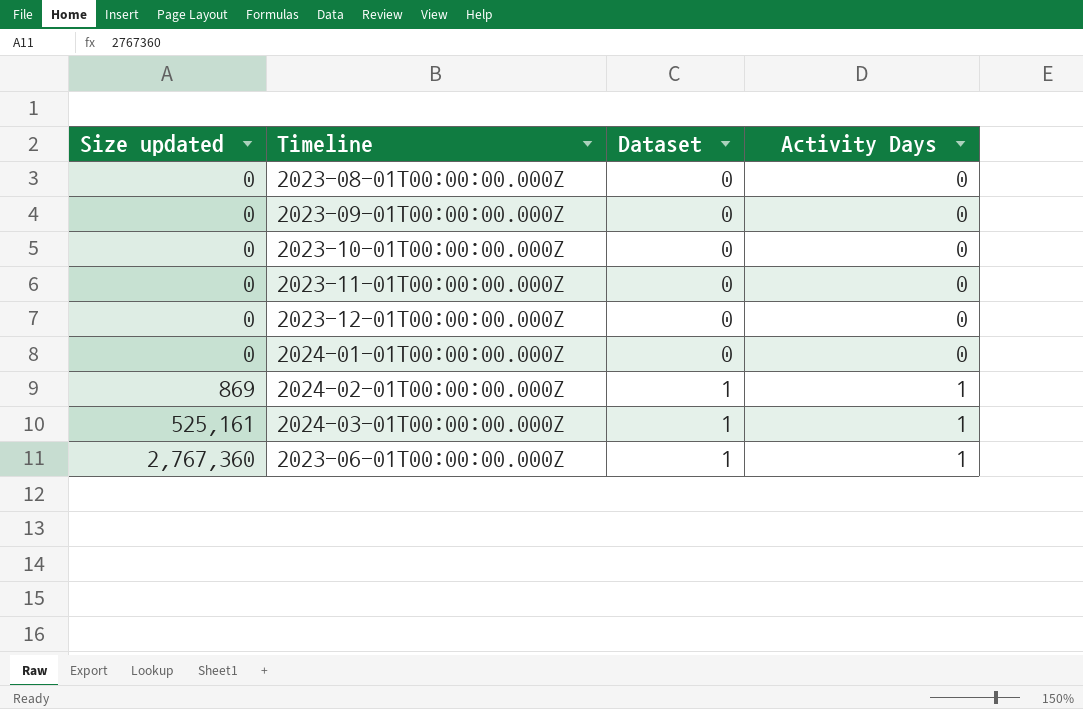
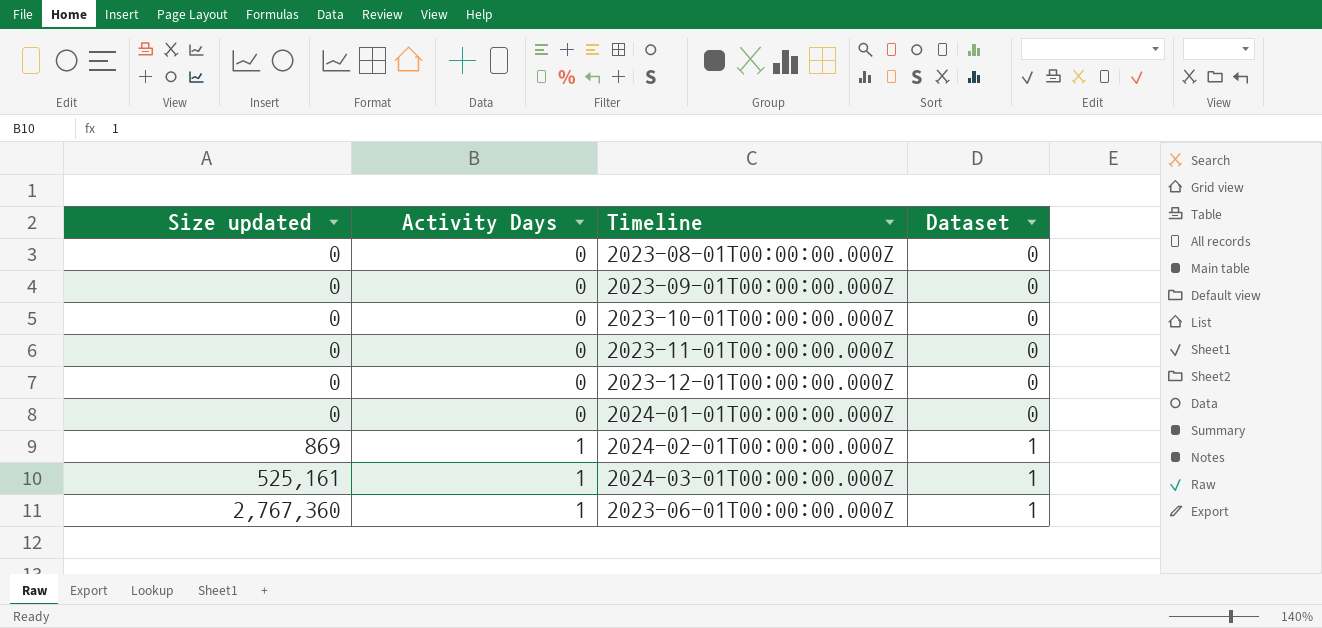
column Activity Days | position: 4 -> 2

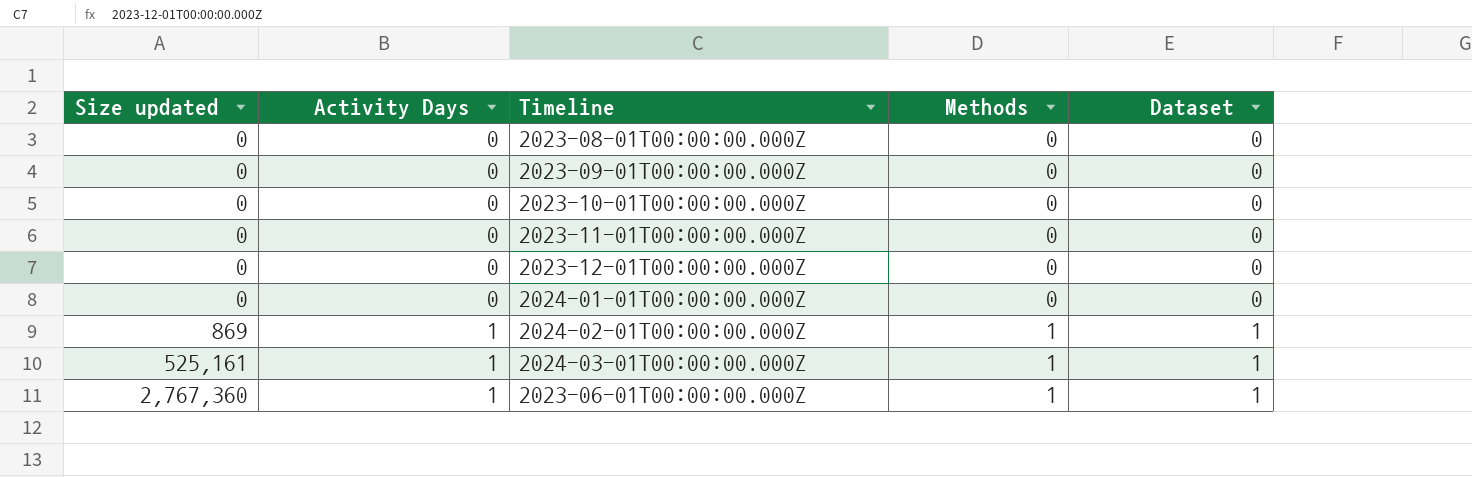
column Methods | position: none -> 4

